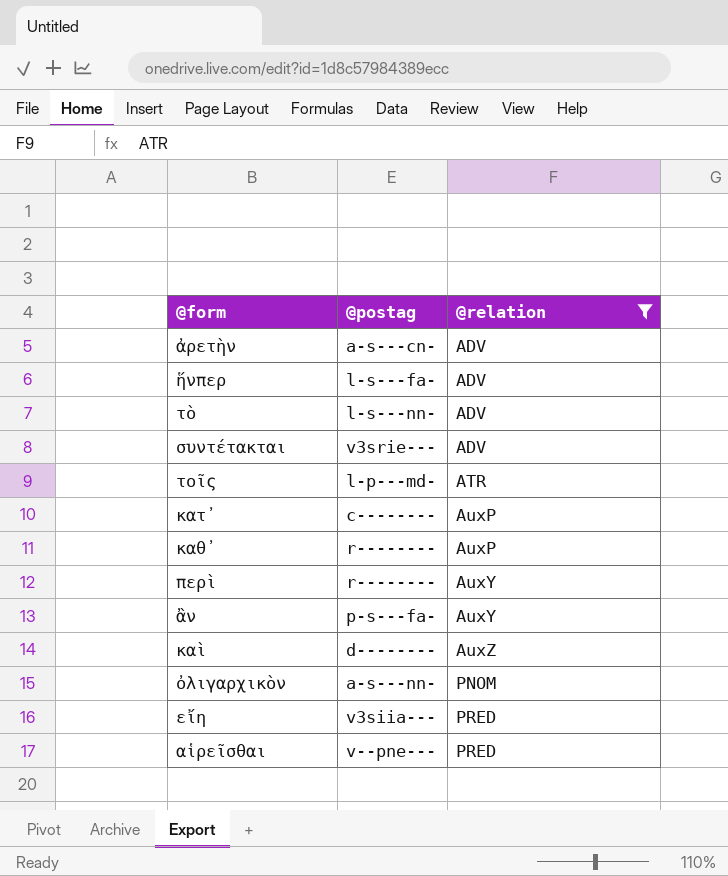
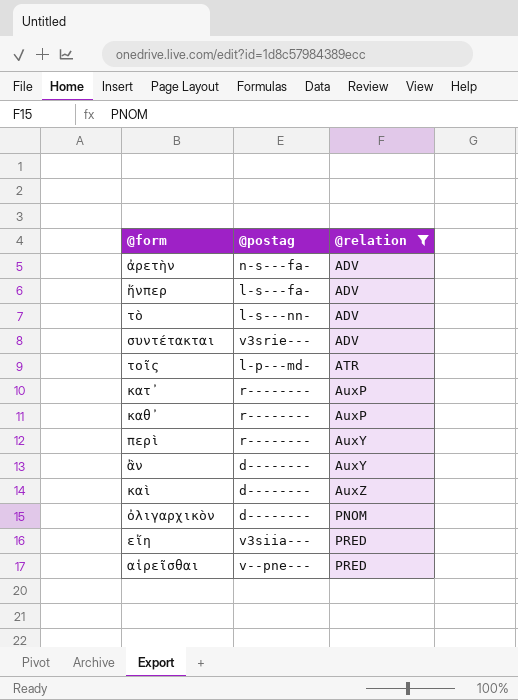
ἀρετὴν | @postag: a-s---cn- -> n-s---fa-
κατ᾽ | @postag: c-------- -> r--------
ἂν | @postag: p-s---fa- -> d--------
ὀλιγαρχικὸν | @postag: a-s---nn- -> d--------

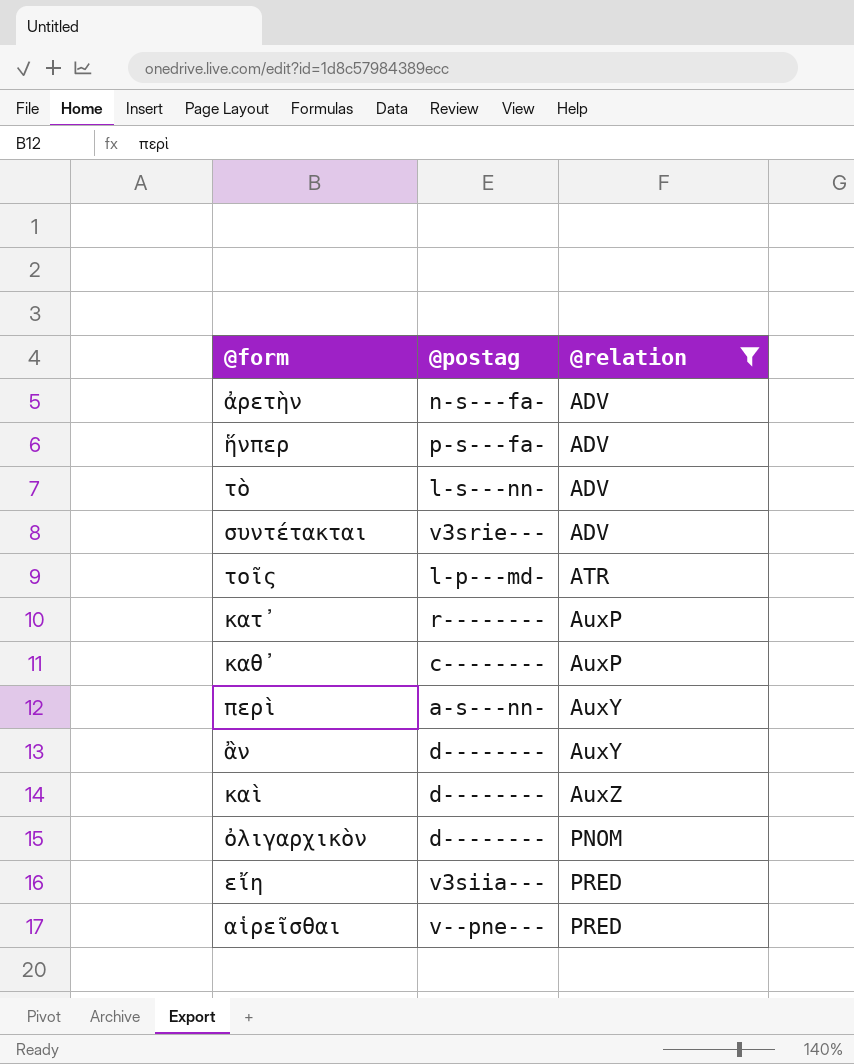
ἥνπερ | @postag: l-s---fa- -> p-s---fa-
καθ᾽ | @postag: r-------- -> c--------
περὶ | @postag: r-------- -> a-s---nn-

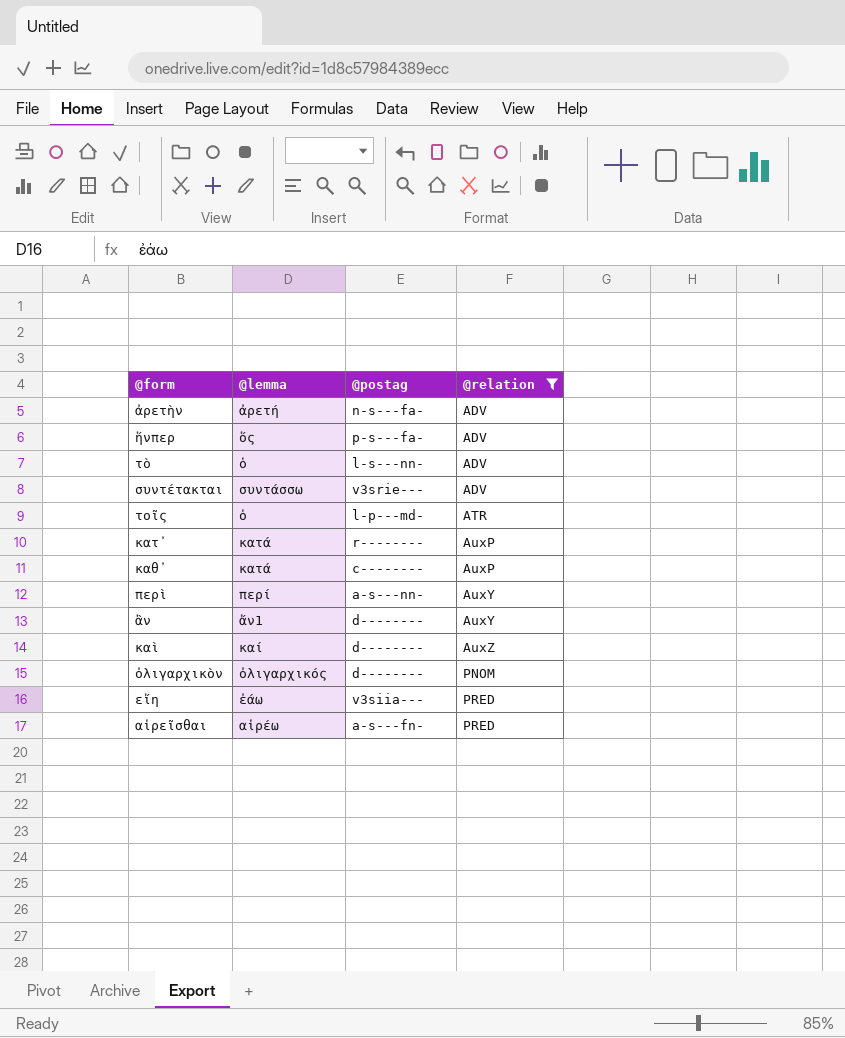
column @lemma | position: none -> 2
αἱρεῖσθαι | @postag: v--pne--- -> a-s---fn-

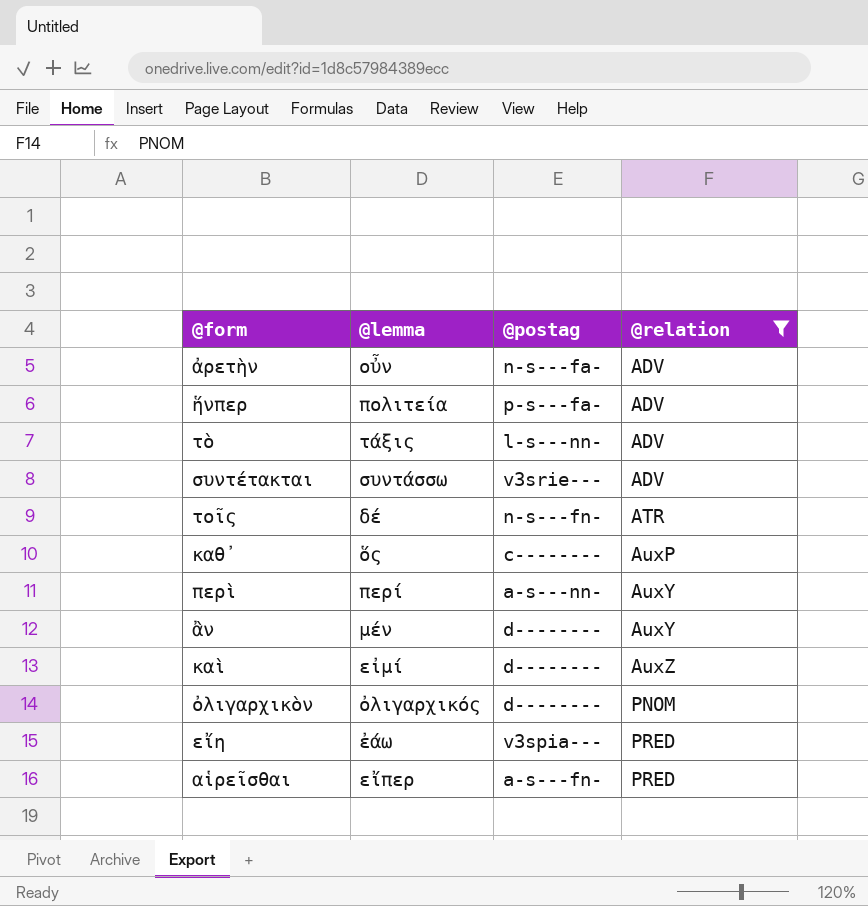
row κατ᾽: κατά | r-------- | AuxP -> none
ἀρετὴν | @lemma: ἀρετή -> οὖν
ἥνπερ | @lemma: ὅς -> πολιτεία
τὸ | @lemma: ὁ -> τάξις
τοῖς | @lemma: ὁ -> δέ
τοῖς | @postag: l-p---md- -> n-s---fn-
καθ᾽ | @lemma: κατά -> ὅς
ἂν | @lemma: ἄν1 -> μέν
καὶ | @lemma: καί -> εἰμί
εἴη | @postag: v3siia--- -> v3spia---
αἱρεῖσθαι | @lemma: αἱρέω -> εἴπερ

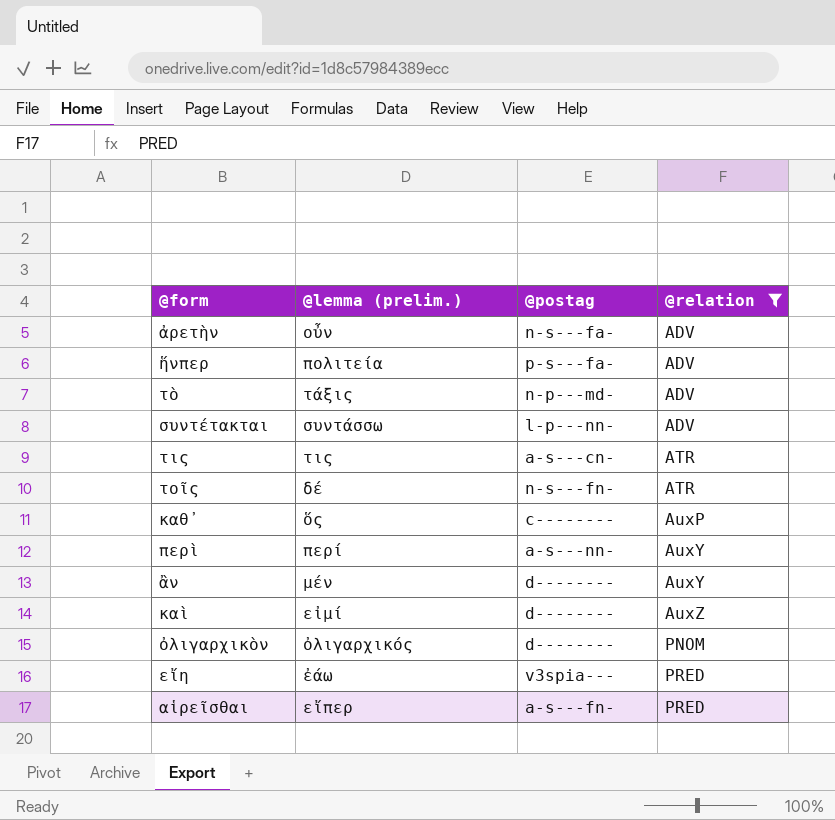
column name: @lemma -> @lemma (prelim.)
τὸ | @postag: l-s---nn- -> n-p---md-
συντέτακται | @postag: v3srie--- -> l-p---nn-
row τις: none -> τις | a-s---cn- | ATR

